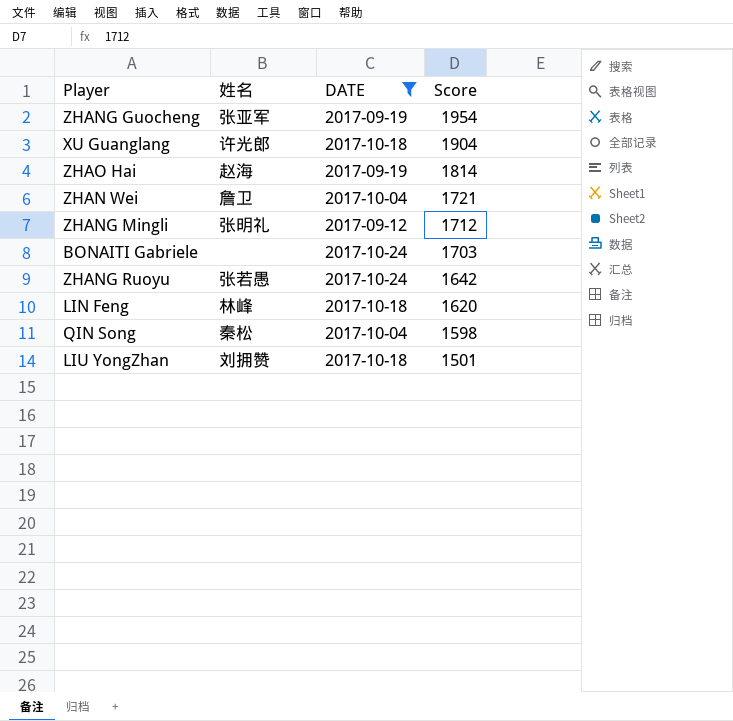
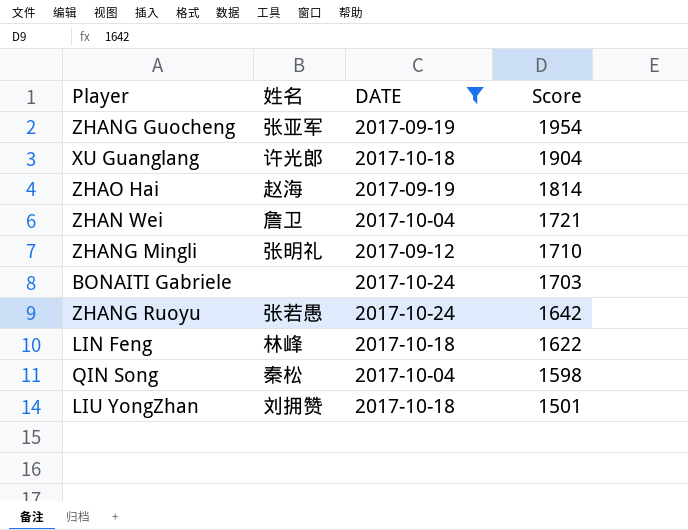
ZHANG Mingli | Score: 1712 -> 1710
LIN Feng | Score: 1620 -> 1622

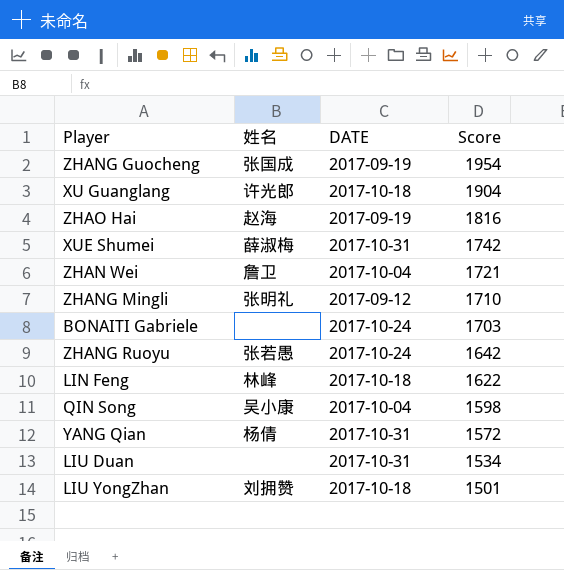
filter: DATE != 2017-10-31 -> none
ZHANG Guocheng | 姓名: 张亚军 -> 张国成
ZHAO Hai | Score: 1814 -> 1816
QIN Song | 姓名: 秦松 -> 吴小康

